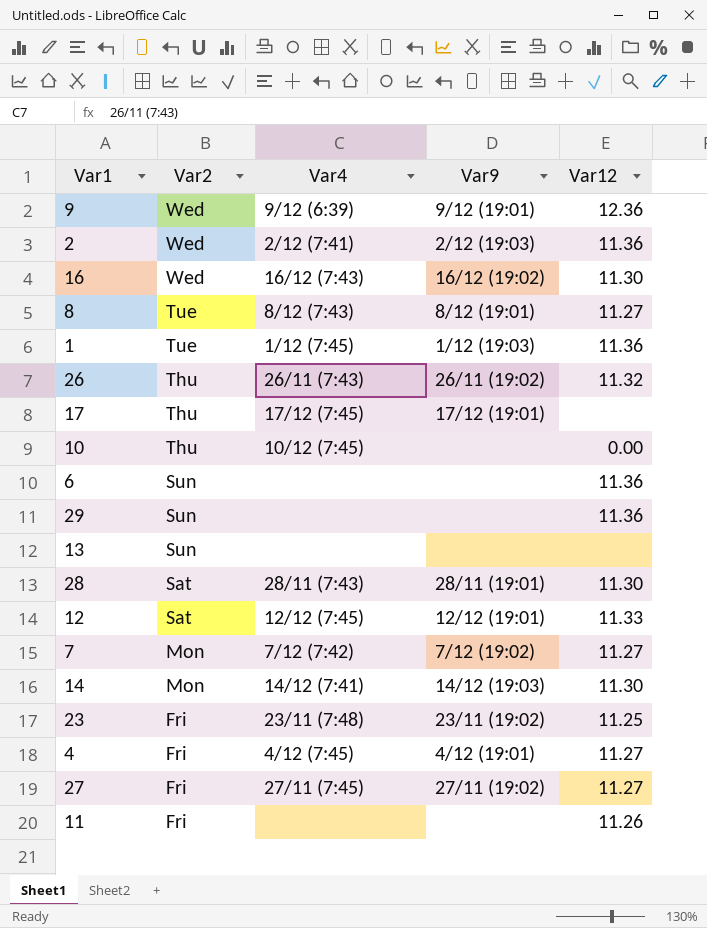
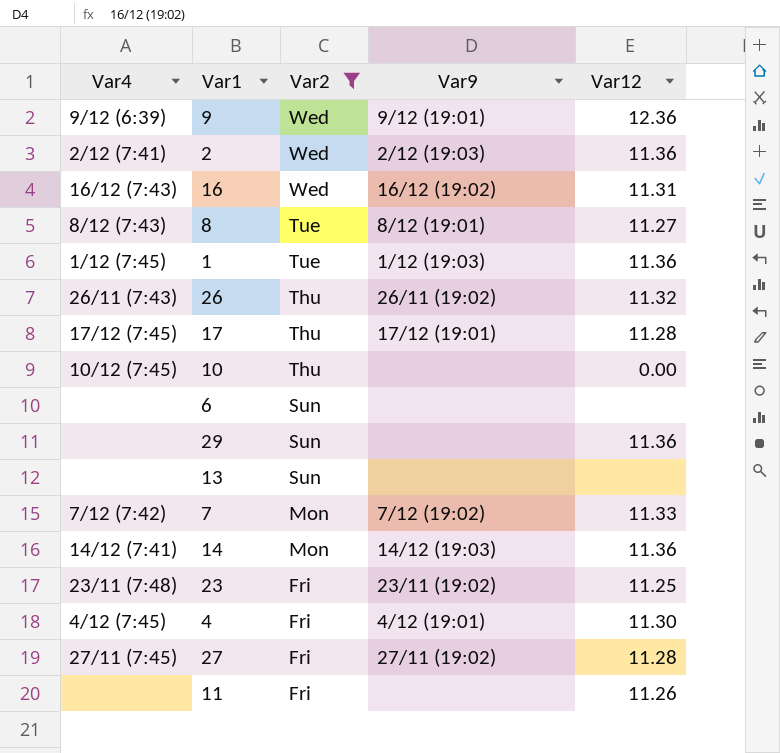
filter: none -> Var2 != Sat
column Var4 | position: 3 -> 1
16 | Var12: 11.30 -> 11.31
17 | Var12: none -> 11.28
6 | Var12: 11.36 -> none
7 | Var12: 11.27 -> 11.33
14 | Var12: 11.30 -> 11.36
4 | Var12: 11.27 -> 11.30
27 | Var12: 11.27 -> 11.28

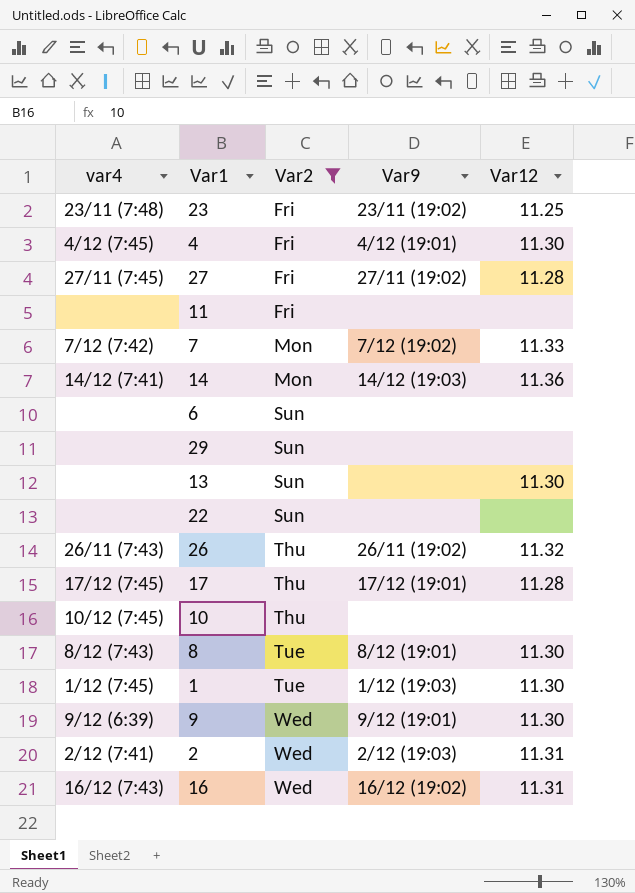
row order: Var2 descending -> Var2 ascending
column name: Var4 -> var4
11 | Var12: 11.26 -> none
29 | Var12: 11.36 -> none
13 | Var12: none -> 11.30
row 22: none -> none | Sun | none | none
10 | Var12: 0.00 -> none
8 | Var12: 11.27 -> 11.30
1 | Var12: 11.36 -> 11.30
9 | Var12: 12.36 -> 11.30
2 | Var12: 11.36 -> 11.31

